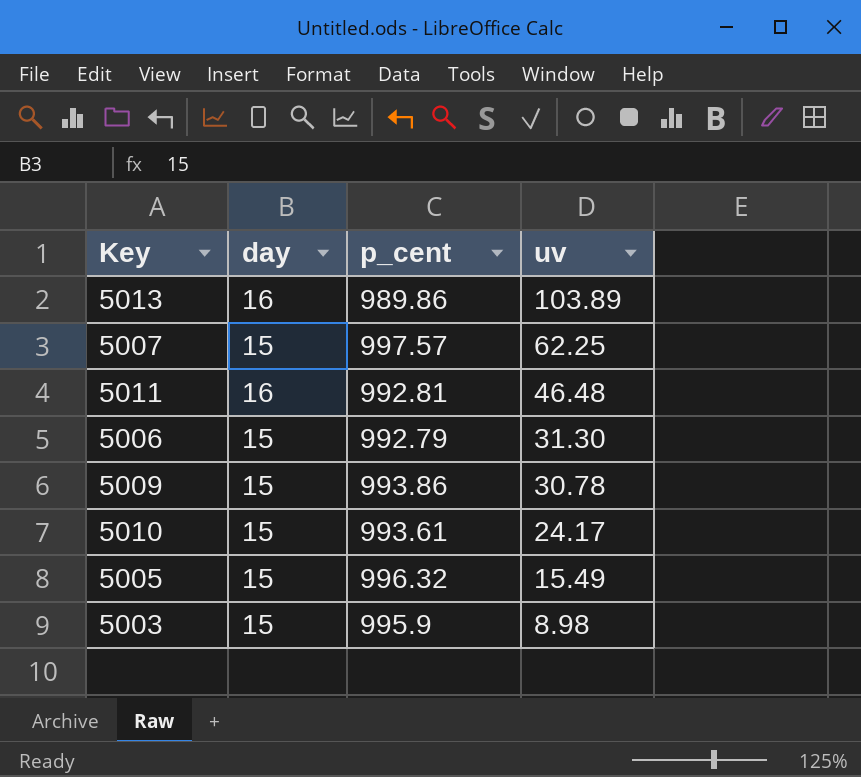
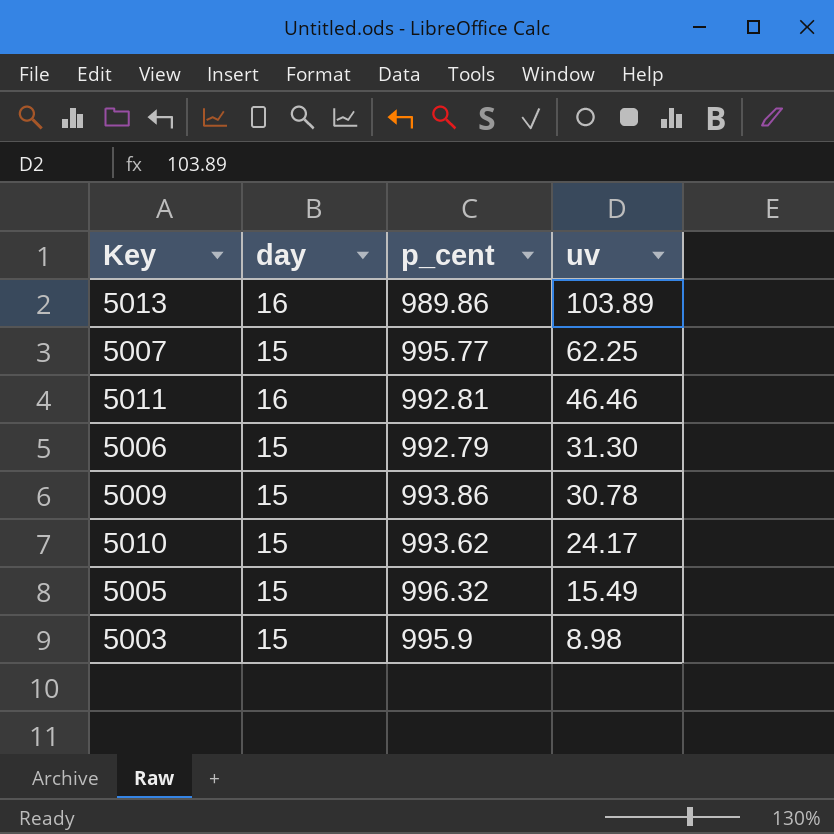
5007 | p_cent: 997.57 -> 995.77
5011 | uv: 46.48 -> 46.46
5010 | p_cent: 993.61 -> 993.62

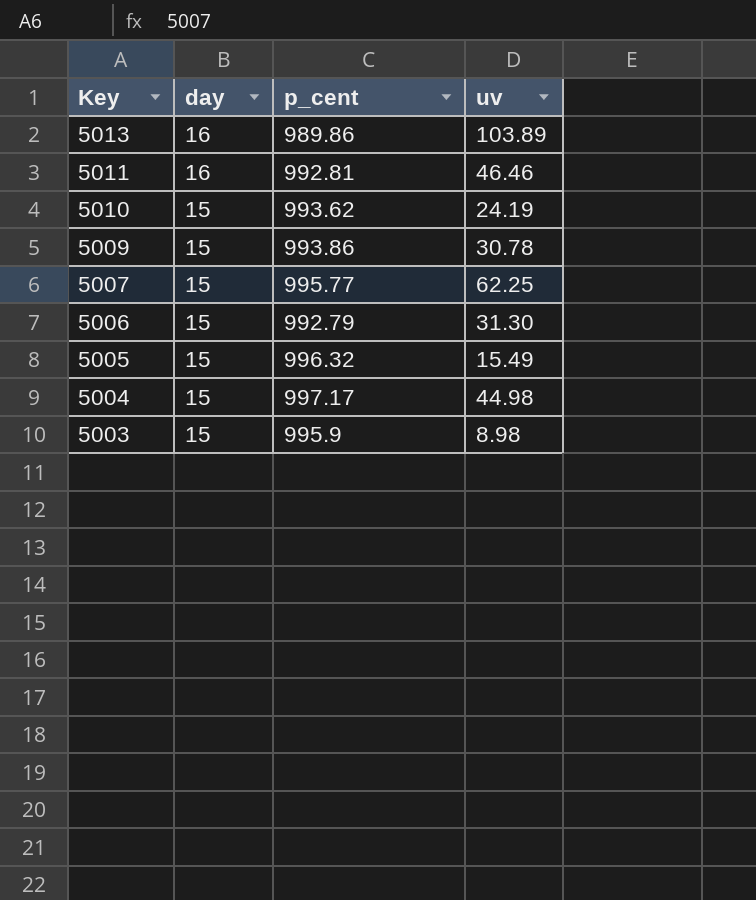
row order: uv descending -> Key descending
5010 | uv: 24.17 -> 24.19
row 5004: none -> 15 | 997.17 | 44.98

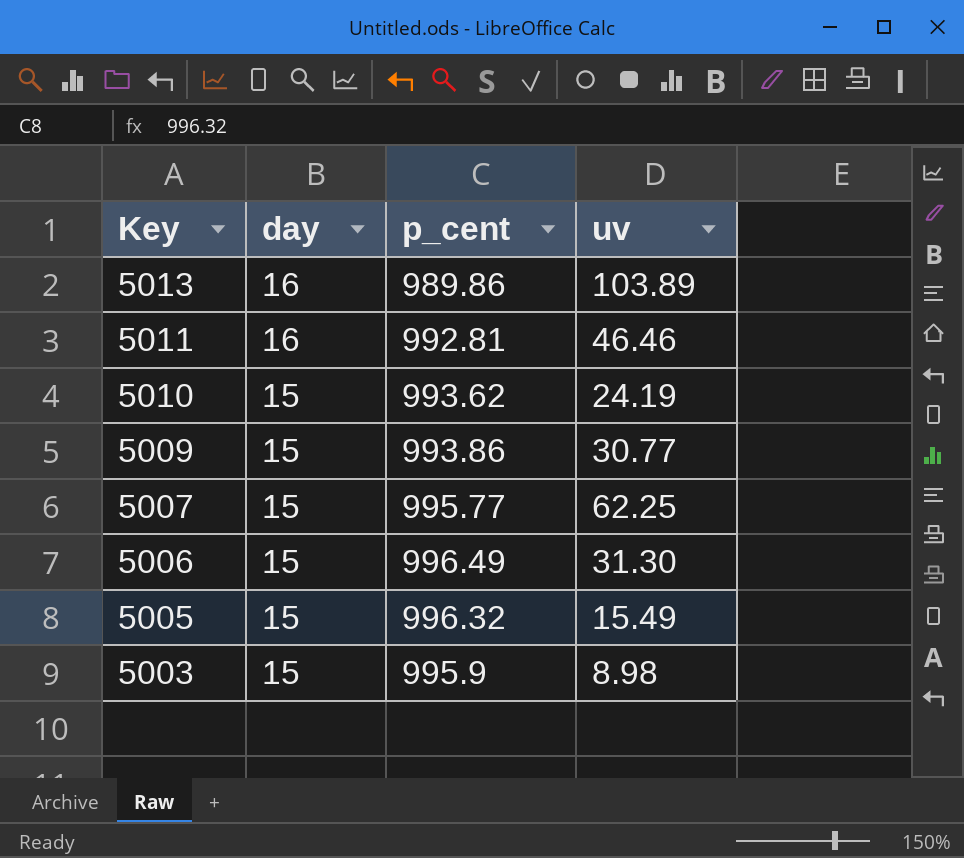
row 5004: 15 | 997.17 | 44.98 -> none
5009 | uv: 30.78 -> 30.77
5006 | p_cent: 992.79 -> 996.49

